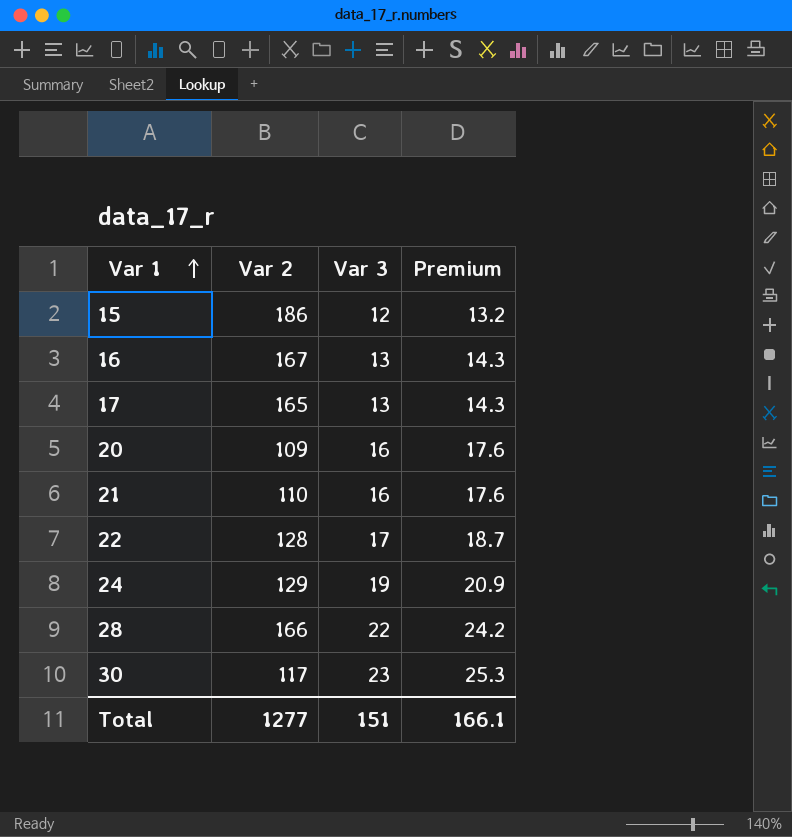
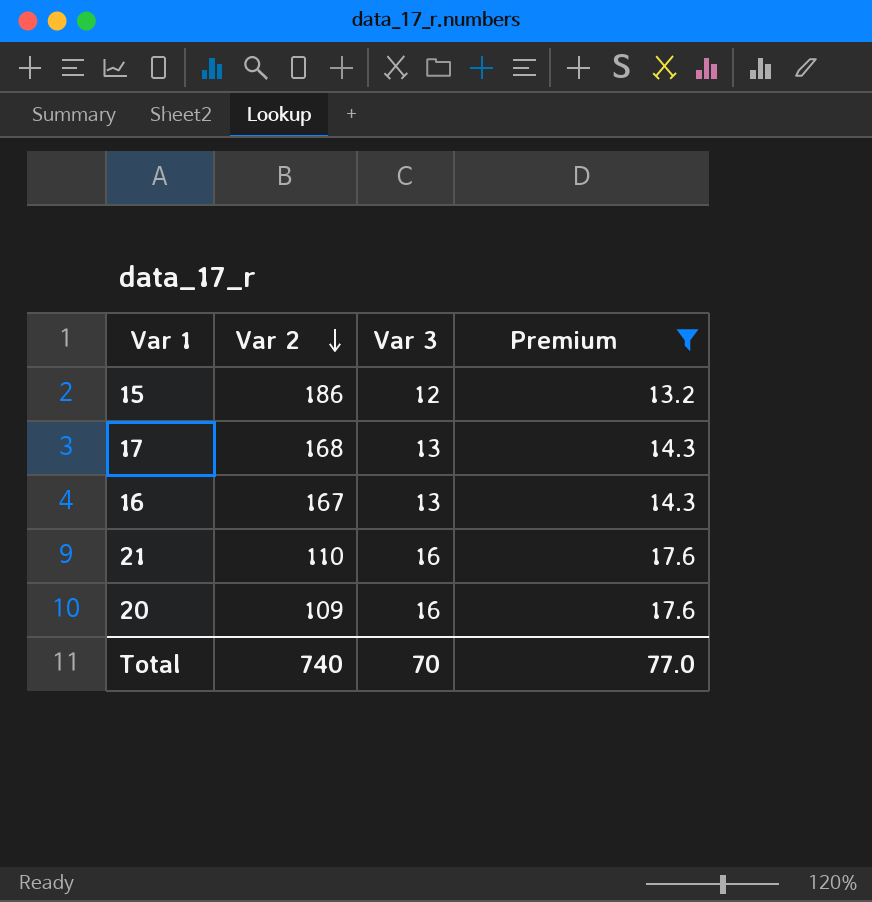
filter: none -> Premium <= 17.6
row order: Var 1 ascending -> Var 2 descending
17 | Var 2: 165 -> 168
Total | Var 2: 1277 -> 740
Total | Var 3: 151 -> 70
Total | Premium: 166.1 -> 77.0

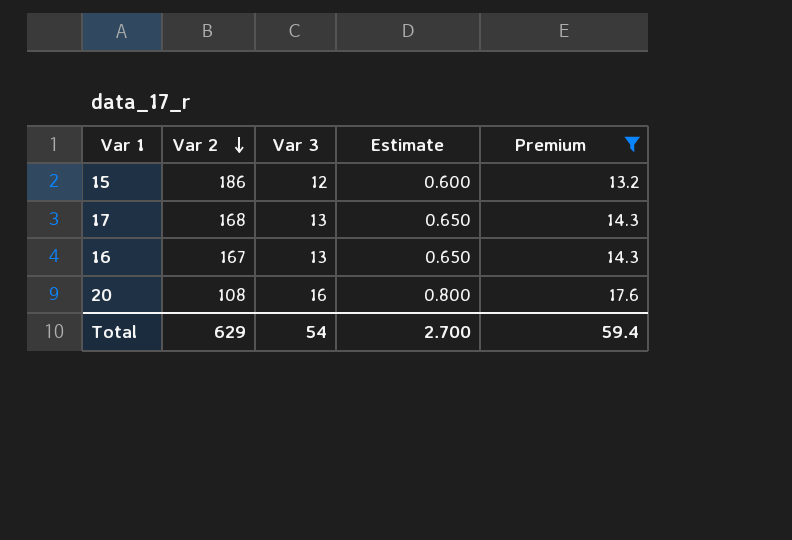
column Estimate | formula: none -> [Var 3] * 0.05
row 21: 110 | 16 | 17.6 -> none
20 | Var 2: 109 -> 108
Total | Var 2: 740 -> 629
Total | Var 3: 70 -> 54
Total | Premium: 77.0 -> 59.4

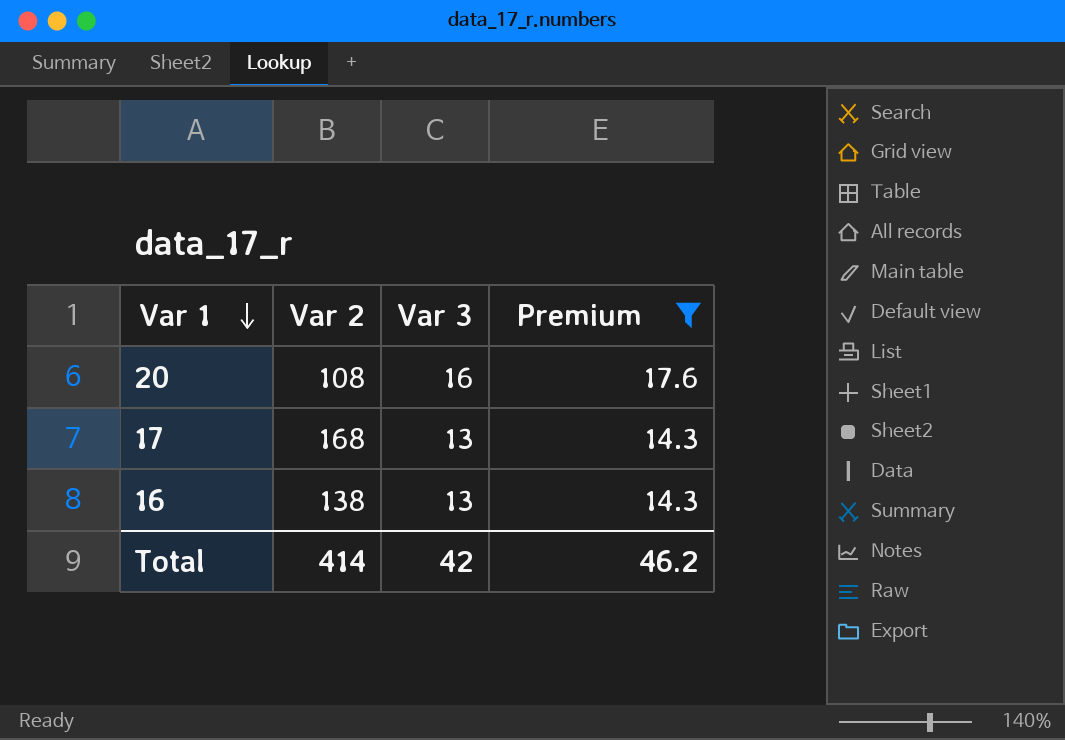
row order: Var 2 descending -> Var 1 descending
column Estimate | formula: [Var 3] * 0.05 -> none
row 15: 186 | 12 | 0.600 | 13.2 -> none
16 | Var 2: 167 -> 138
Total | Var 2: 629 -> 414
Total | Var 3: 54 -> 42
Total | Premium: 59.4 -> 46.2

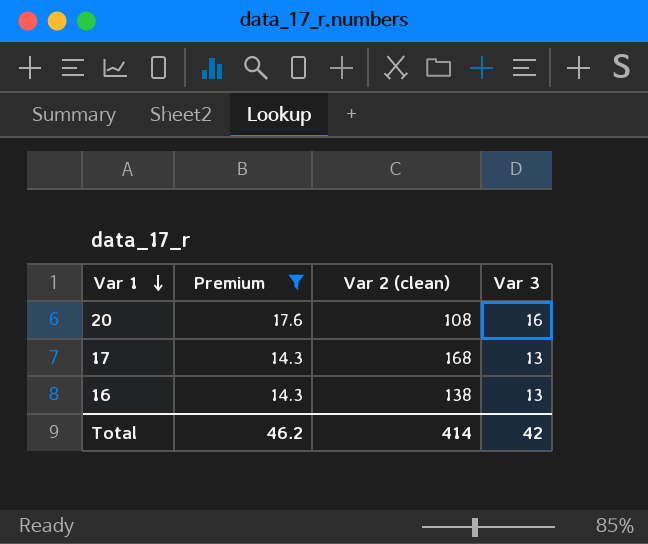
column Premium | position: 4 -> 2
column name: Var 2 -> Var 2 (clean)

